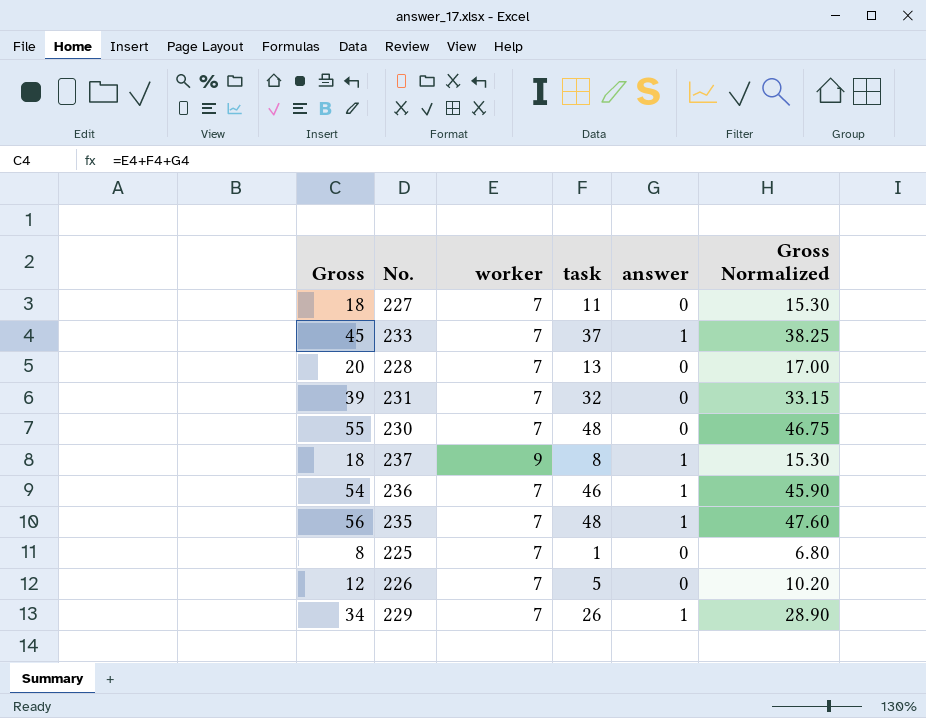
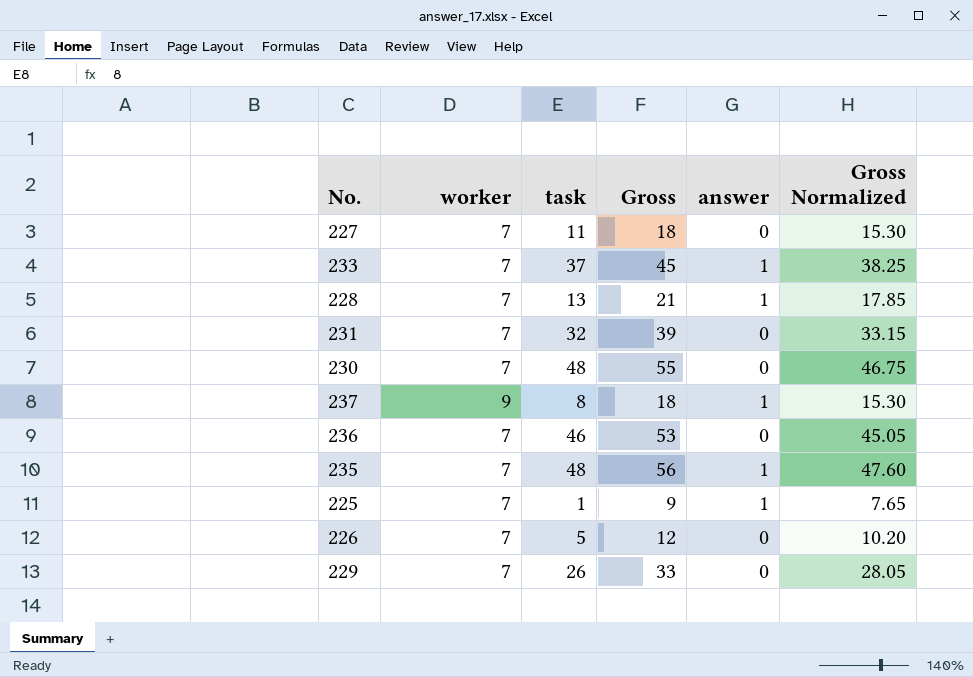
column Gross | position: 1 -> 4
228 | Gross: 20 -> 21
228 | answer: 0 -> 1
228 | Gross Normalized: 17.00 -> 17.85
236 | Gross: 54 -> 53
236 | answer: 1 -> 0
236 | Gross Normalized: 45.90 -> 45.05
225 | Gross: 8 -> 9
225 | answer: 0 -> 1
225 | Gross Normalized: 6.80 -> 7.65
229 | Gross: 34 -> 33
229 | answer: 1 -> 0
229 | Gross Normalized: 28.90 -> 28.05

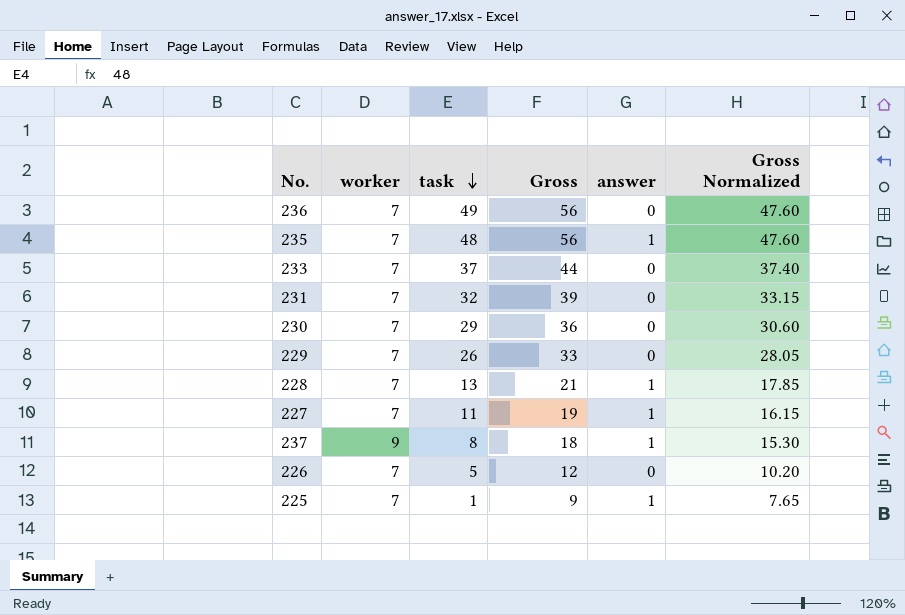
row order: none -> task descending
236 | task: 46 -> 49
236 | Gross: 53 -> 56
236 | Gross Normalized: 45.05 -> 47.60
233 | Gross: 45 -> 44
233 | answer: 1 -> 0
233 | Gross Normalized: 38.25 -> 37.40
230 | task: 48 -> 29
230 | Gross: 55 -> 36
230 | Gross Normalized: 46.75 -> 30.60
227 | Gross: 18 -> 19
227 | answer: 0 -> 1
227 | Gross Normalized: 15.30 -> 16.15

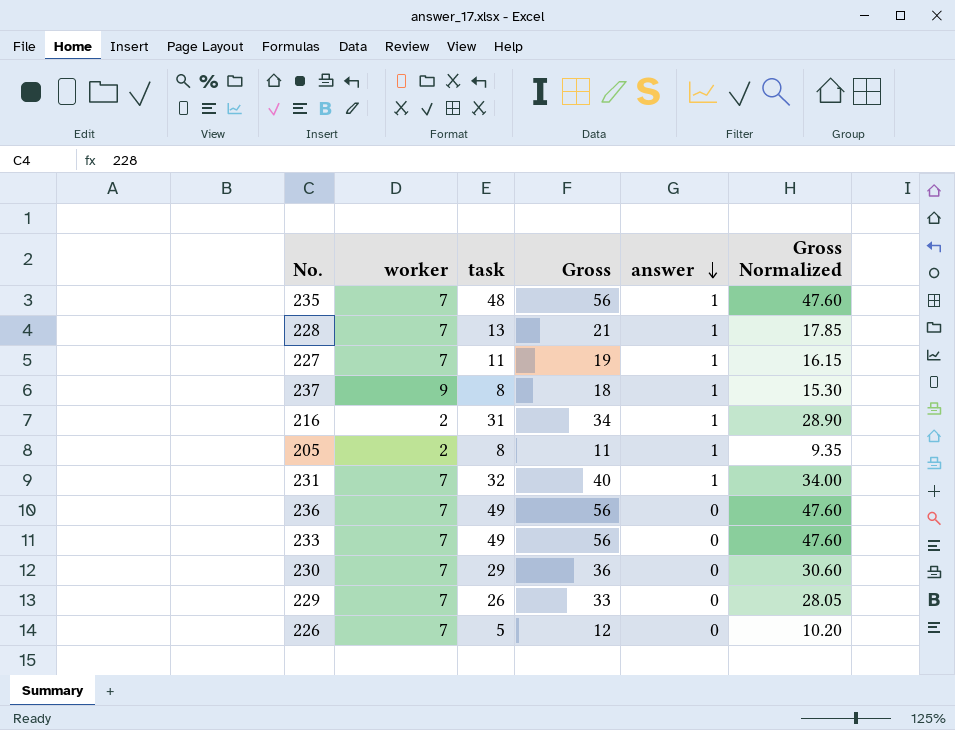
row order: task descending -> answer descending
row 225: 7 | 1 | 9 | 1 | 7.65 -> none
row 216: none -> 2 | 31 | 34 | 1 | 28.90
row 205: none -> 2 | 8 | 11 | 1 | 9.35
231 | Gross: 39 -> 40
231 | answer: 0 -> 1
231 | Gross Normalized: 33.15 -> 34.00
233 | task: 37 -> 49
233 | Gross: 44 -> 56
233 | Gross Normalized: 37.40 -> 47.60

